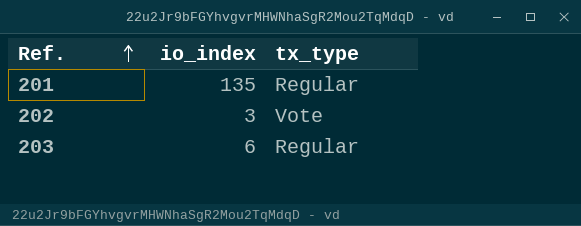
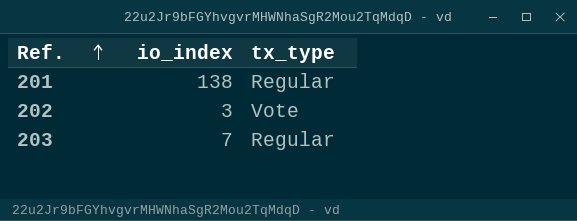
201 | io_index: 135 -> 138
203 | io_index: 6 -> 7

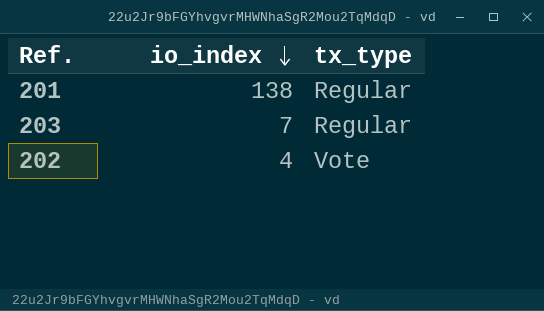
row order: Ref. ascending -> io_index descending
202 | io_index: 3 -> 4

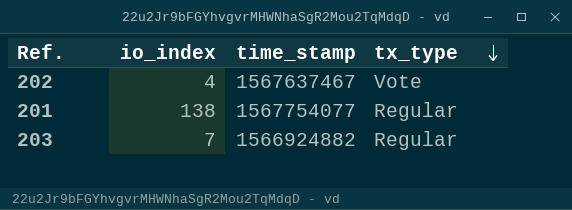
row order: io_index descending -> tx_type descending
column time_stamp | position: none -> 3

